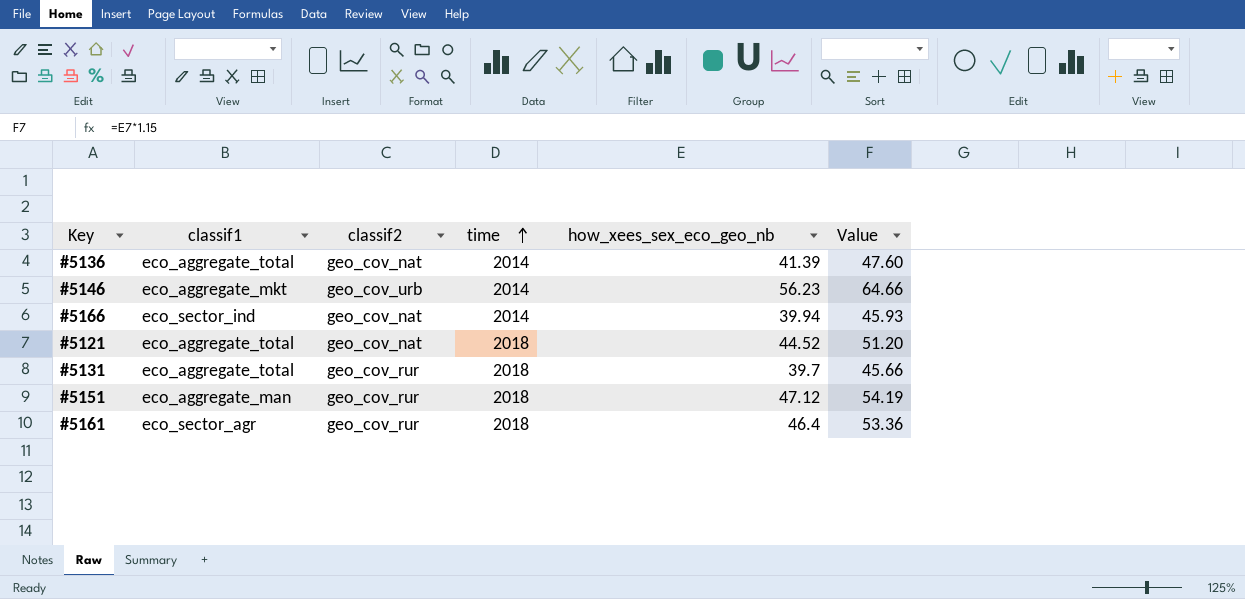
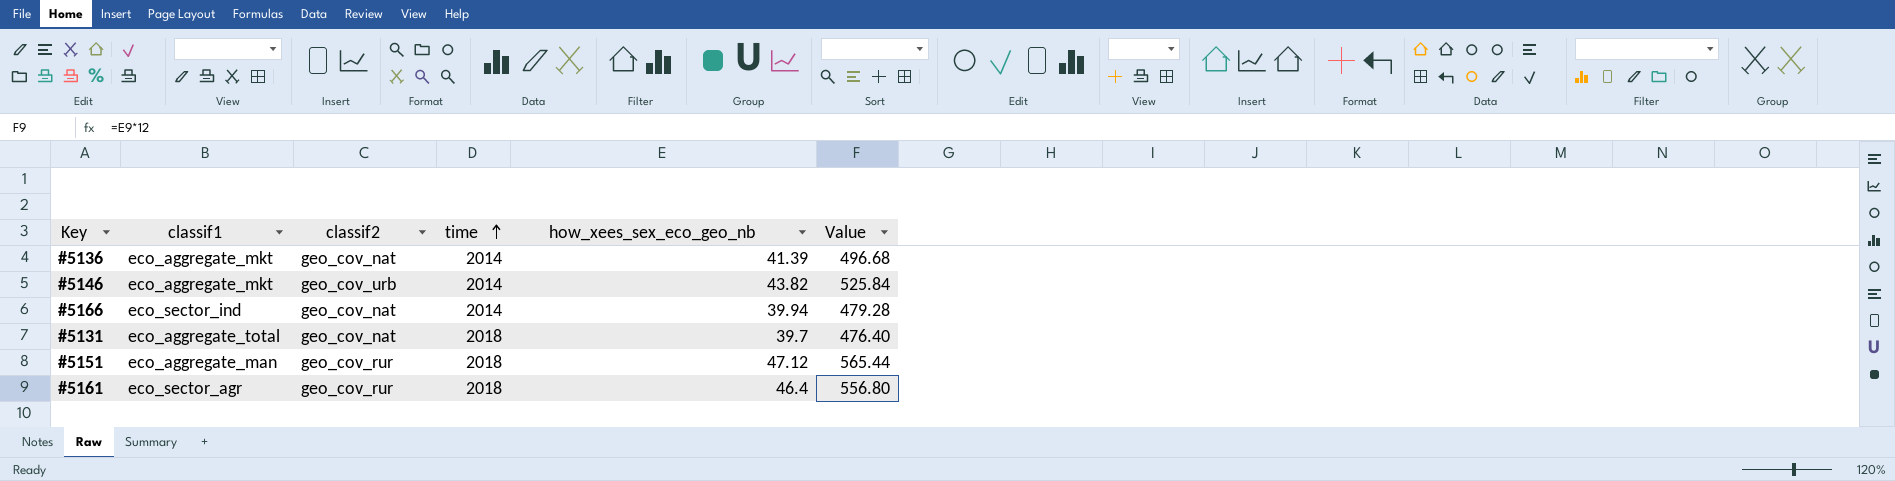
column Value | formula: [how_xees_sex_eco_geo_nb] * 1.15 -> [how_xees_sex_eco_geo_nb] * 12
row #5121: eco_aggregate_total | geo_cov_nat | 2018 | 44.52 | 51.20 -> none
#5136 | classif1: eco_aggregate_total -> eco_aggregate_mkt
#5146 | how_xees_sex_eco_geo_nb: 56.23 -> 43.82
#5131 | classif2: geo_cov_rur -> geo_cov_nat

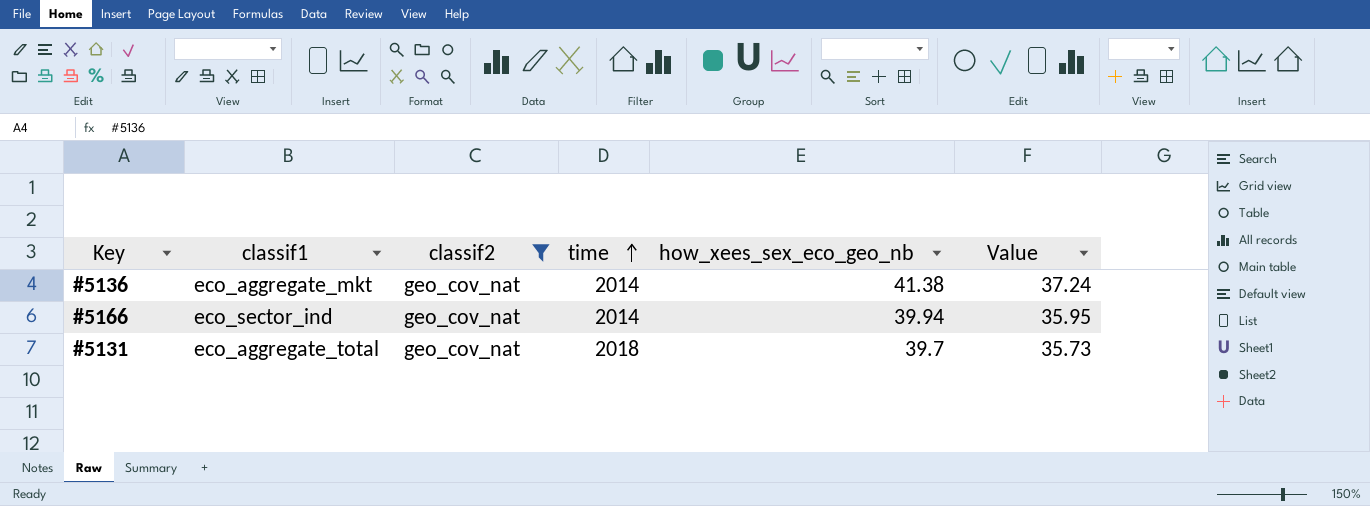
filter: none -> classif2 = geo_cov_nat
column Value | formula: [how_xees_sex_eco_geo_nb] * 12 -> [how_xees_sex_eco_geo_nb] * 0.9
#5136 | how_xees_sex_eco_geo_nb: 41.39 -> 41.38

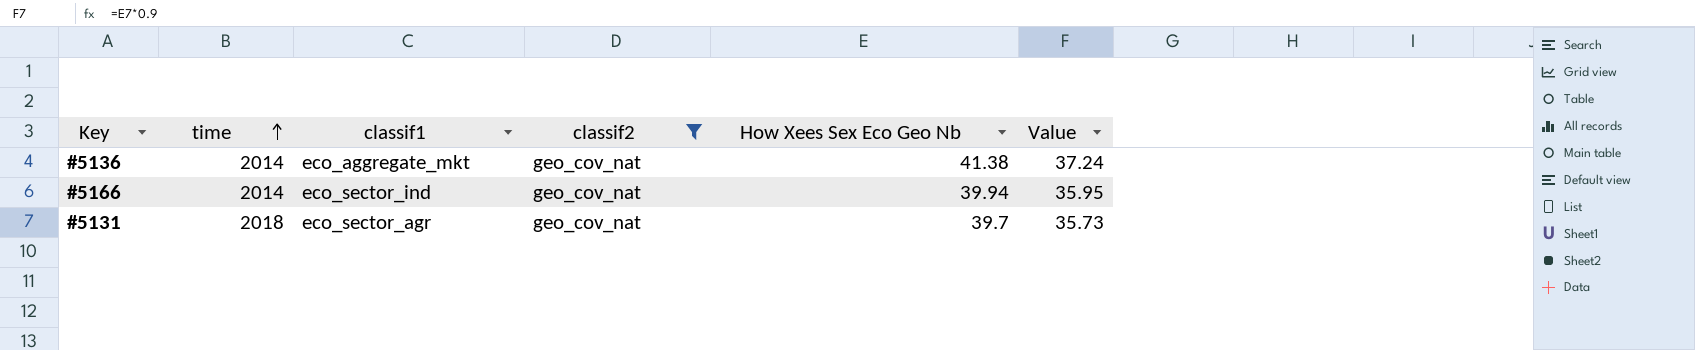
column time | position: 4 -> 2
column name: how_xees_sex_eco_geo_nb -> How Xees Sex Eco Geo Nb
#5131 | classif1: eco_aggregate_total -> eco_sector_agr

